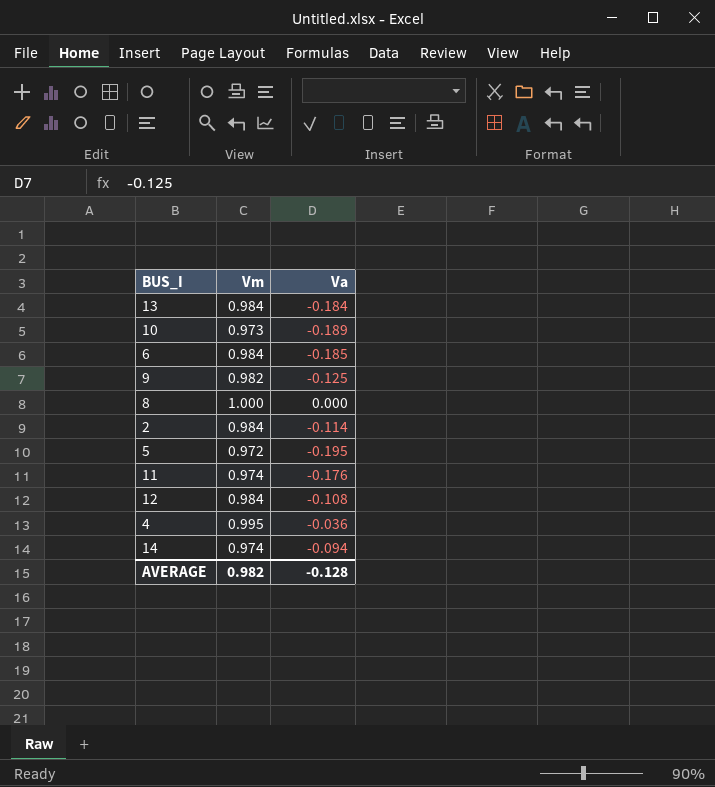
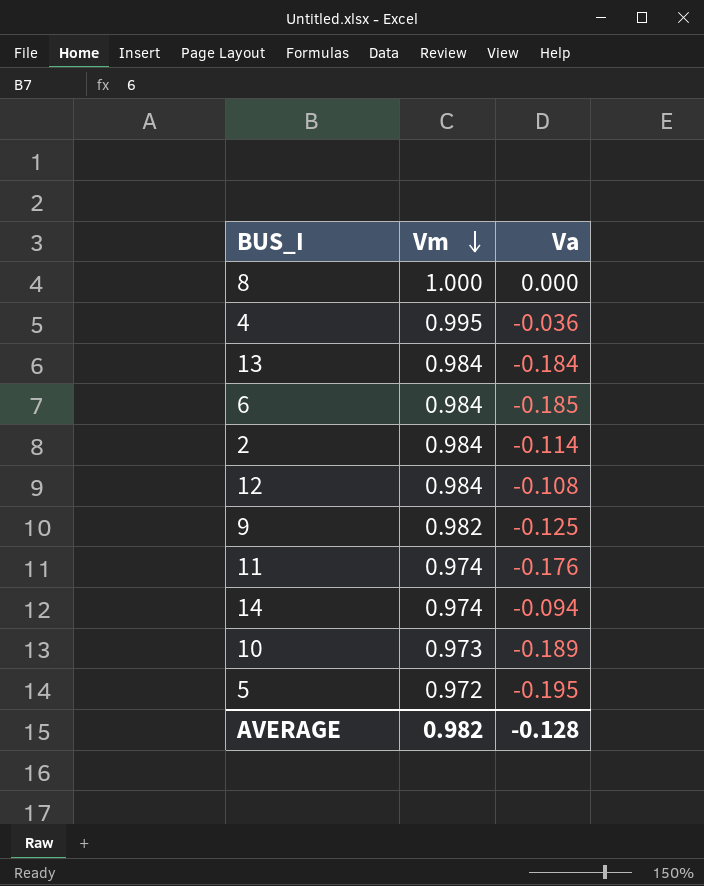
row order: none -> Vm descending

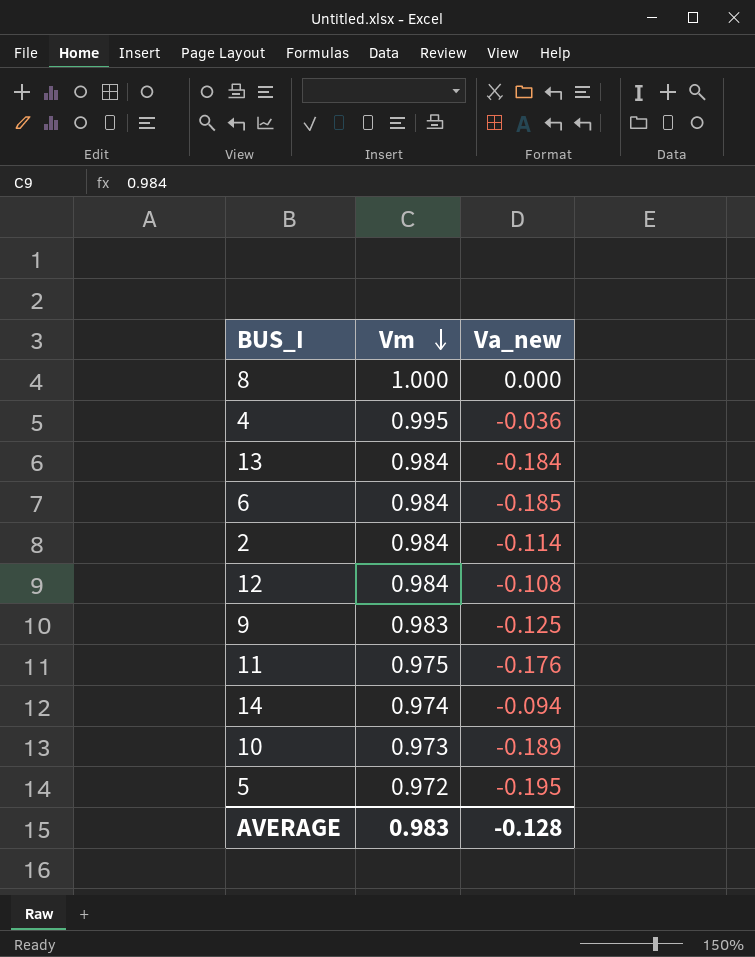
column name: Va -> Va_new
9 | Vm: 0.982 -> 0.983
11 | Vm: 0.974 -> 0.975
AVERAGE | Vm: 0.982 -> 0.983

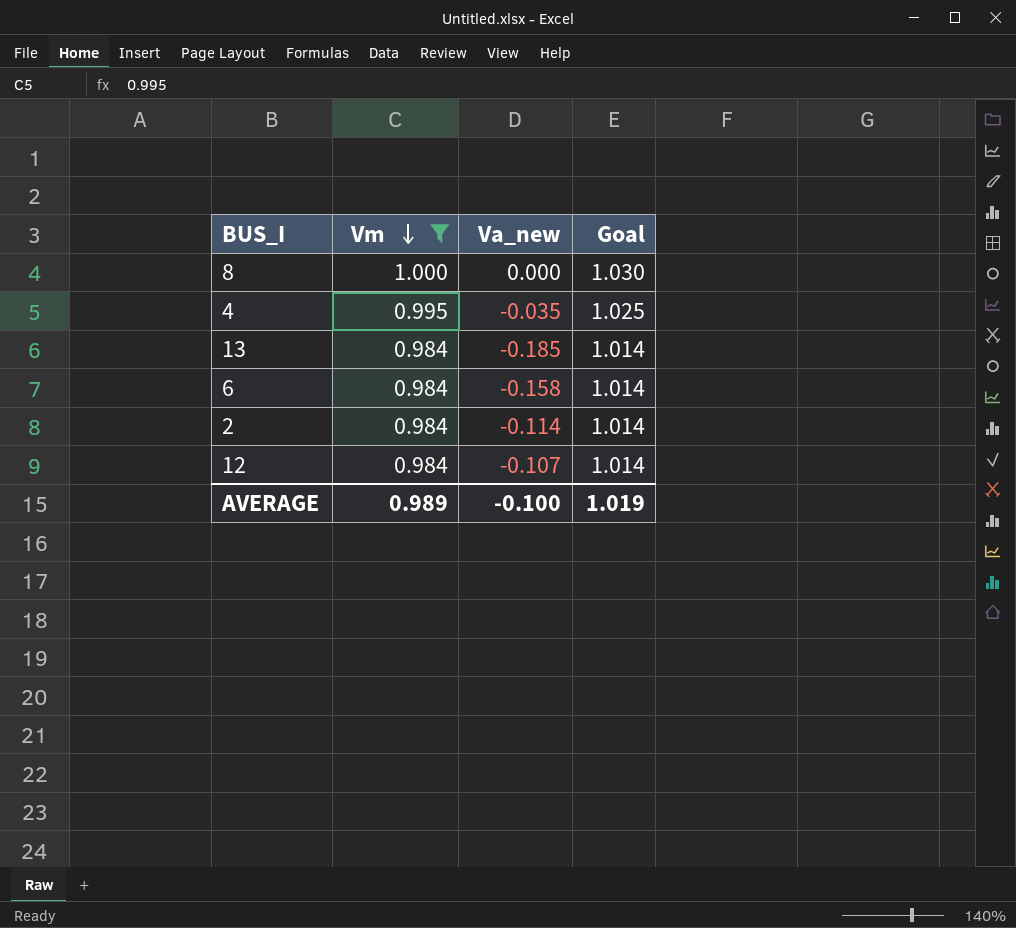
filter: none -> Vm >= 0.984
column Goal | formula: none -> [Vm] * 1.03
4 | Va_new: -0.036 -> -0.035
13 | Va_new: -0.184 -> -0.185
6 | Va_new: -0.185 -> -0.158
12 | Va_new: -0.108 -> -0.107
AVERAGE | Vm: 0.983 -> 0.989
AVERAGE | Va_new: -0.128 -> -0.100

